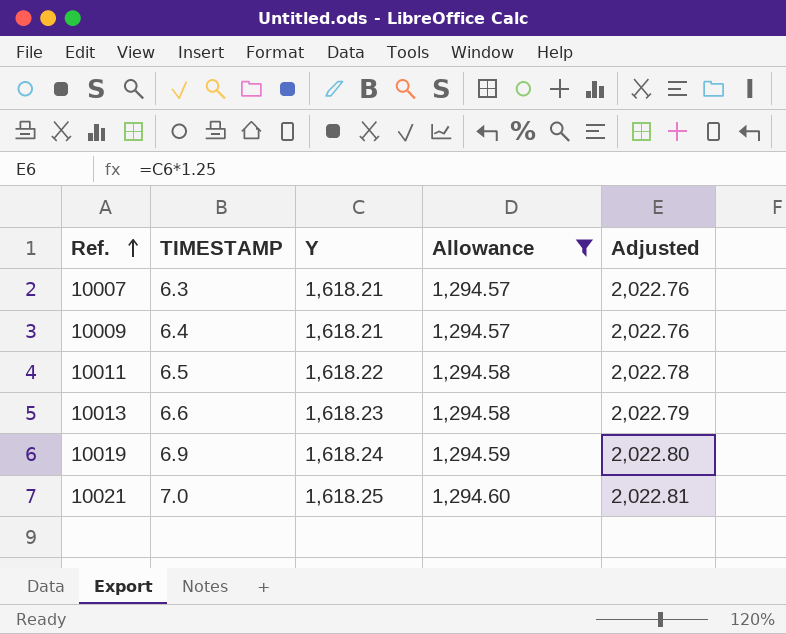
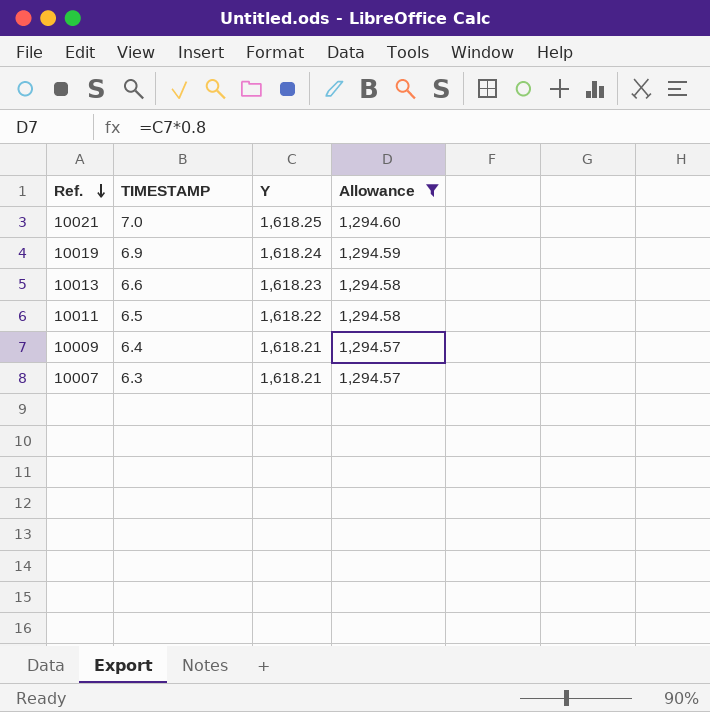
row order: Ref. ascending -> Ref. descending
column Adjusted | formula: [Y] * 1.25 -> none

